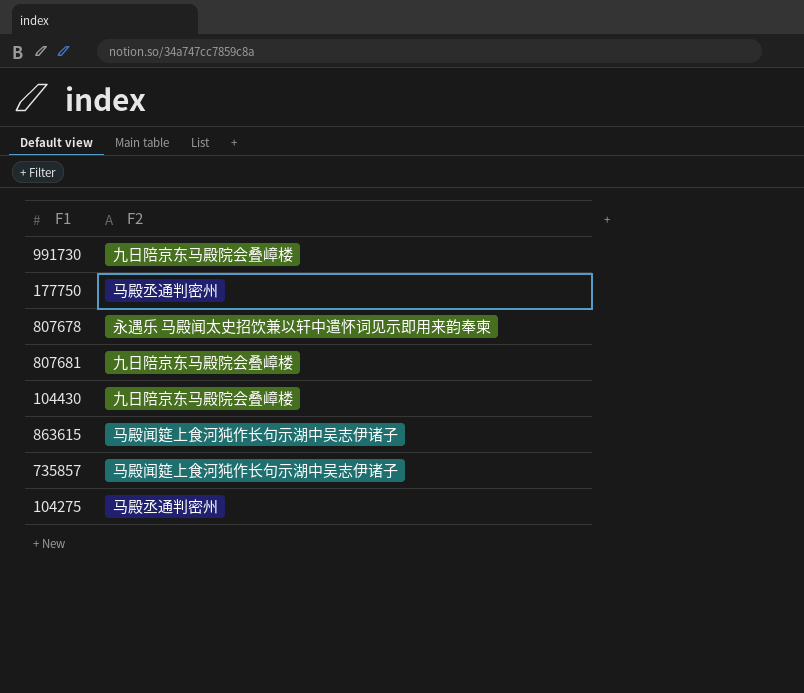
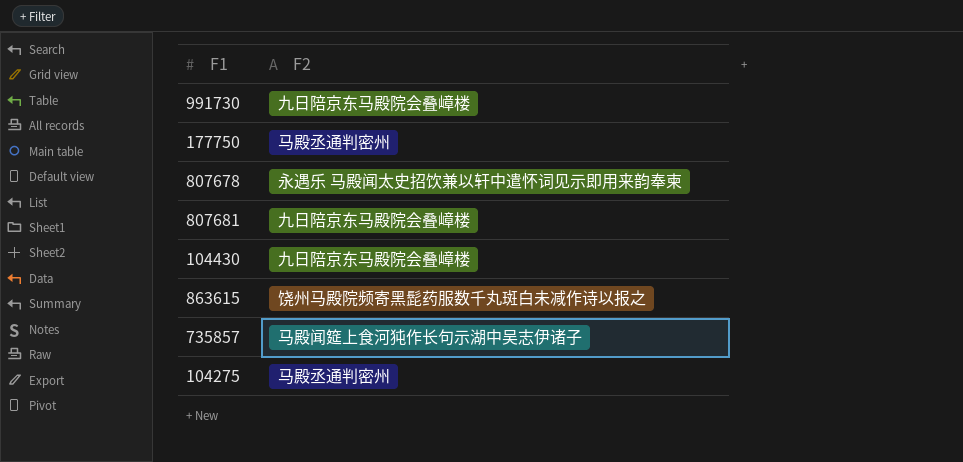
863615 | F2: 马殿闻筵上食河㹠作长句示湖中吴志伊诸子 -> 饶州马殿院频寄黑髭药服数千丸斑白未减作诗以报之

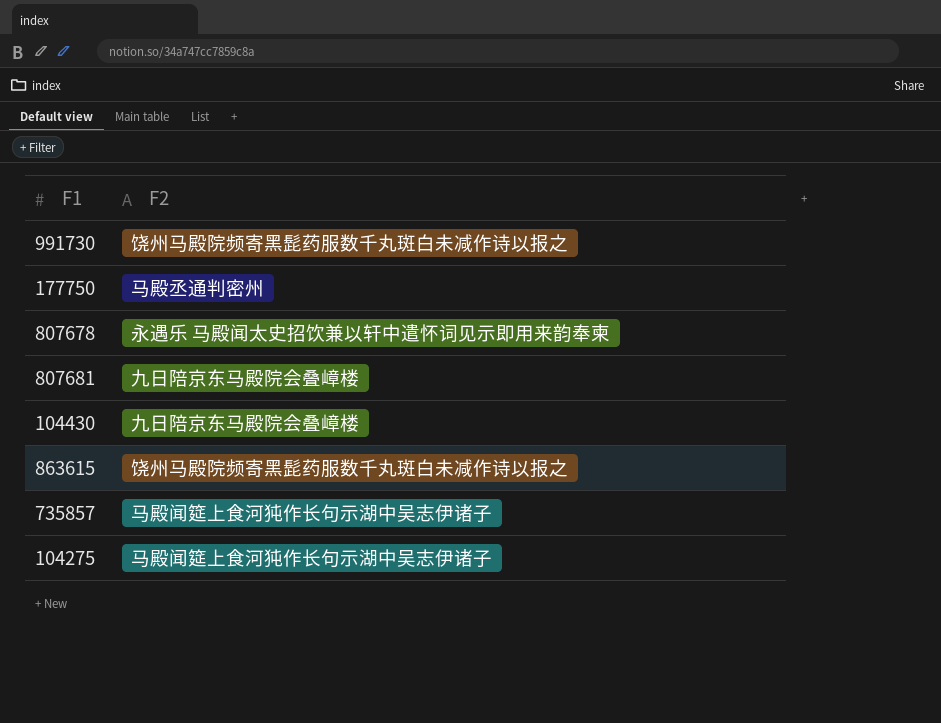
991730 | F2: 九日陪京东马殿院会叠嶂楼 -> 饶州马殿院频寄黑髭药服数千丸斑白未减作诗以报之
104275 | F2: 马殿丞通判密州 -> 马殿闻筵上食河㹠作长句示湖中吴志伊诸子

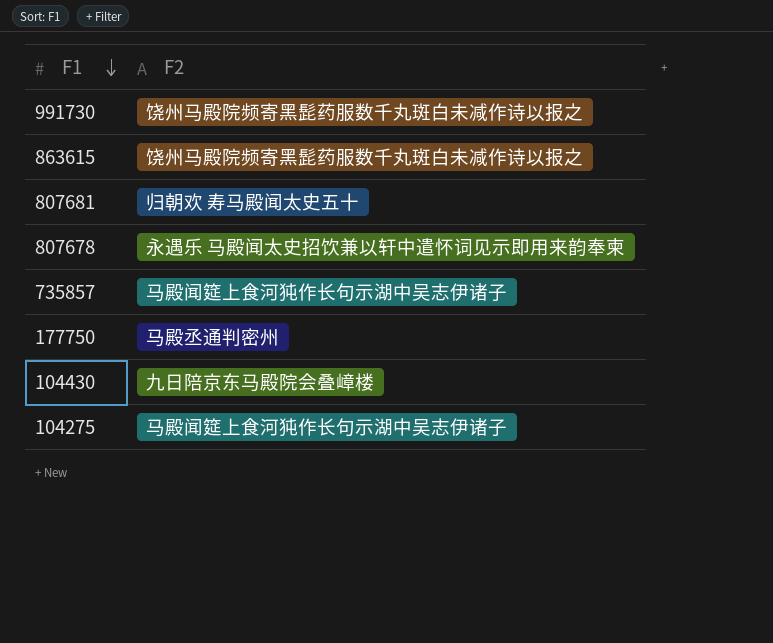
row order: none -> F1 descending
807681 | F2: 九日陪京东马殿院会叠嶂楼 -> 归朝欢 寿马殿闻太史五十

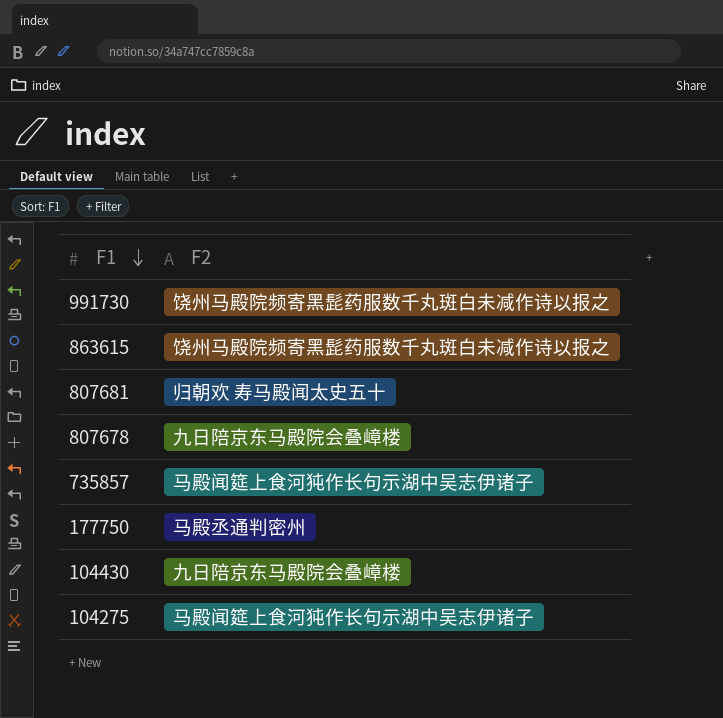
807678 | F2: 永遇乐 马殿闻太史招饮兼以轩中遣怀词见示即用来韵奉柬 -> 九日陪京东马殿院会叠嶂楼

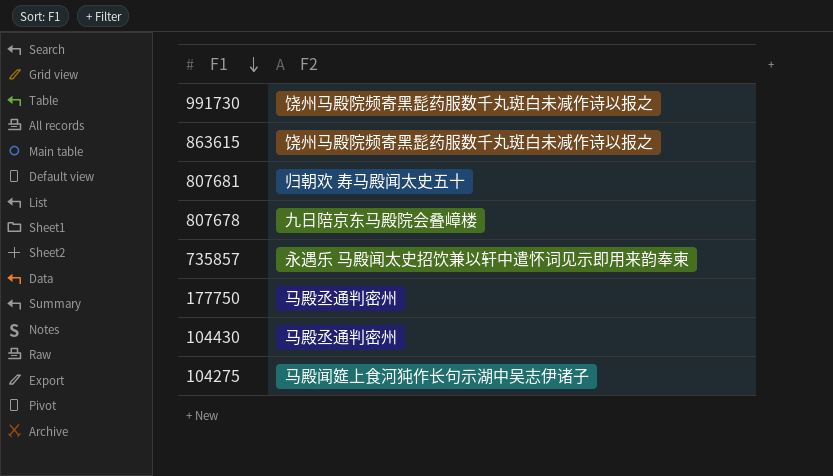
735857 | F2: 马殿闻筵上食河㹠作长句示湖中吴志伊诸子 -> 永遇乐 马殿闻太史招饮兼以轩中遣怀词见示即用来韵奉柬
104430 | F2: 九日陪京东马殿院会叠嶂楼 -> 马殿丞通判密州

